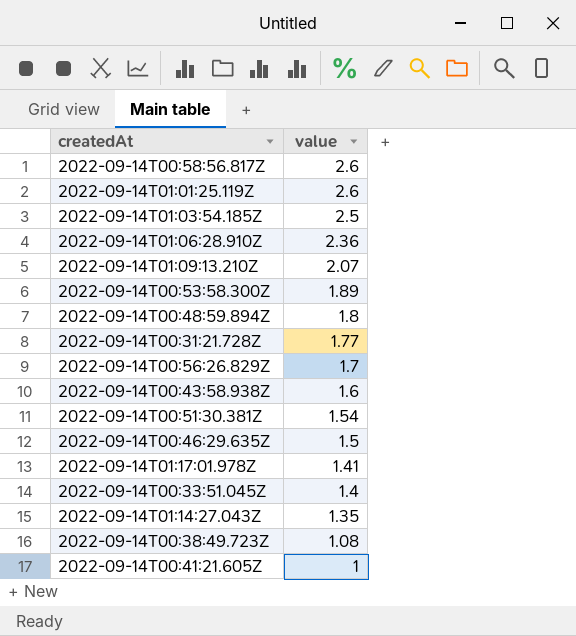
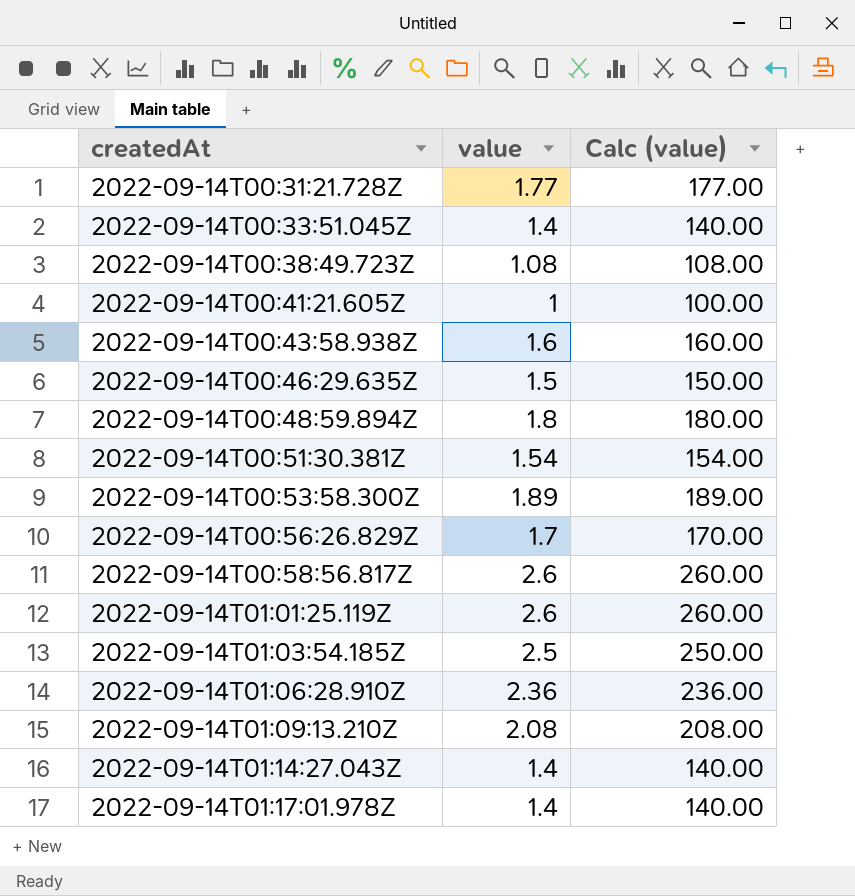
row order: value descending -> createdAt ascending
column Calc (value) | formula: none -> [value] * 100
2022-09-14T01:09:13.210Z | value: 2.07 -> 2.08
2022-09-14T01:14:27.043Z | value: 1.35 -> 1.4
2022-09-14T01:17:01.978Z | value: 1.41 -> 1.4

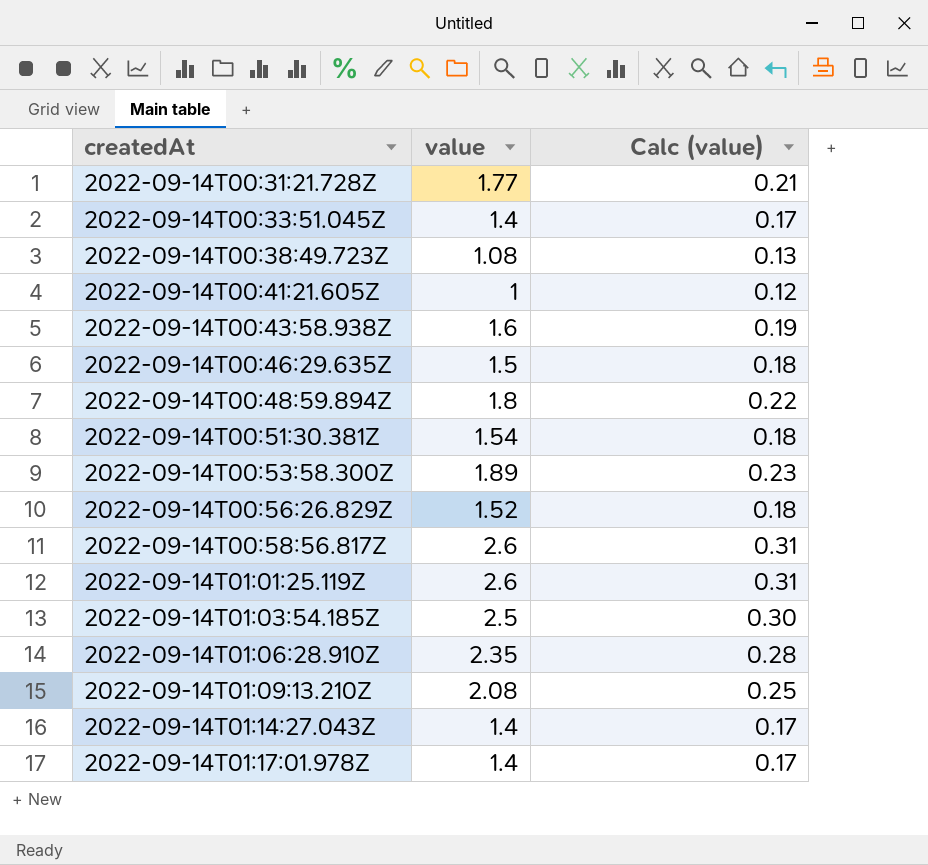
column Calc (value) | formula: [value] * 100 -> [value] * 0.12
2022-09-14T00:56:26.829Z | value: 1.7 -> 1.52
2022-09-14T01:06:28.910Z | value: 2.36 -> 2.35

